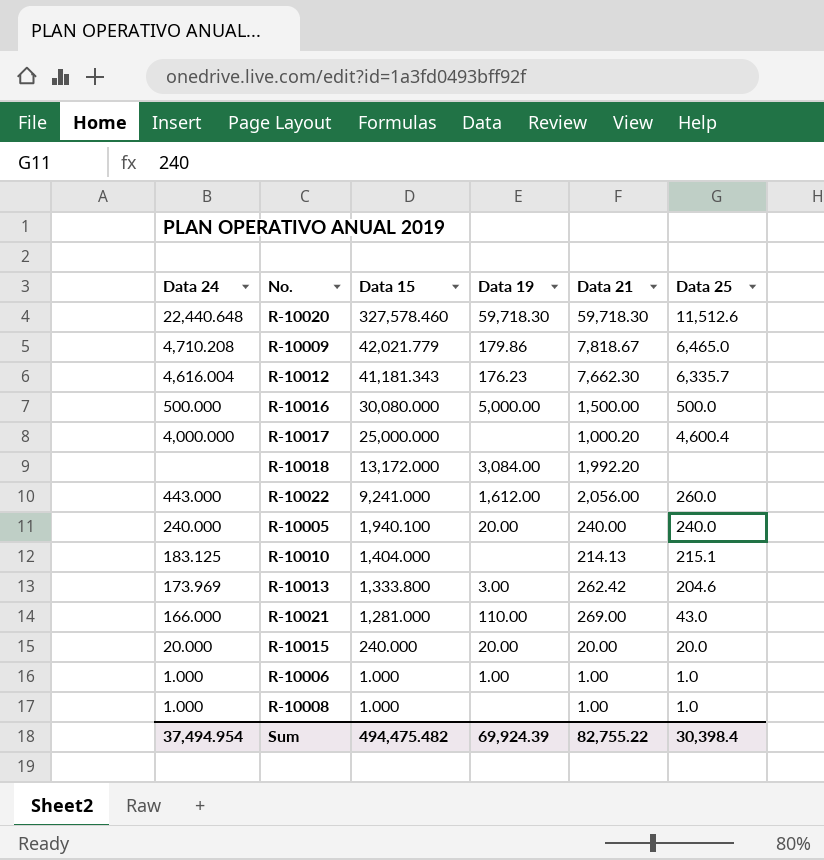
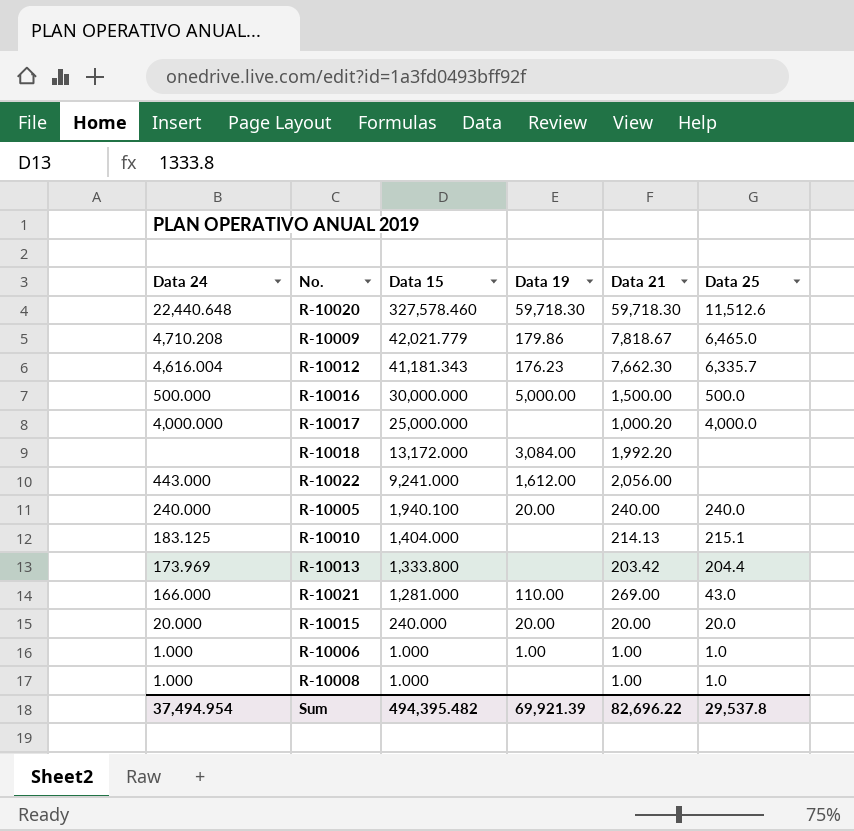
R-10016 | Data 15: 30,080.000 -> 30,000.000
R-10017 | Data 25: 4,600.4 -> 4,000.0
R-10022 | Data 25: 260.0 -> none
R-10013 | Data 19: 3.00 -> none
R-10013 | Data 21: 262.42 -> 203.42
R-10013 | Data 25: 204.6 -> 204.4
Sum | Data 15: 494,475.482 -> 494,395.482
Sum | Data 19: 69,924.39 -> 69,921.39
Sum | Data 21: 82,755.22 -> 82,696.22
Sum | Data 25: 30,398.4 -> 29,537.8

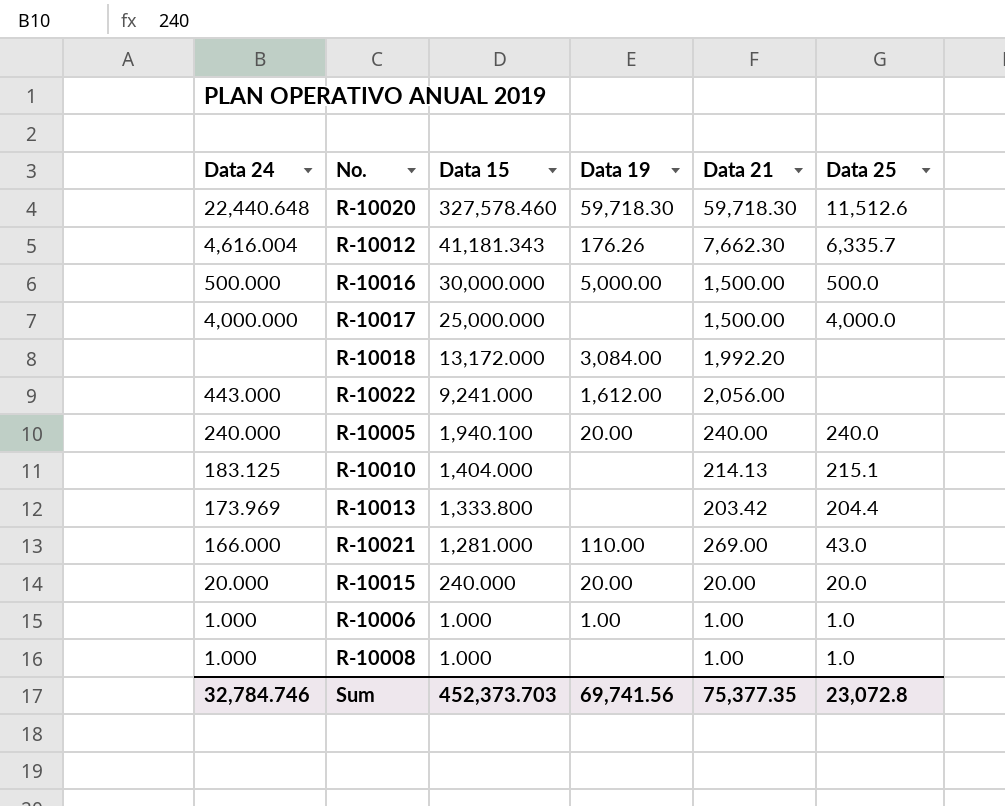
row R-10009: 4,710.208 | 42,021.779 | 179.86 | 7,818.67 | 6,465.0 -> none
R-10012 | Data 19: 176.23 -> 176.26
R-10017 | Data 21: 1,000.20 -> 1,500.00
Sum | Data 24: 37,494.954 -> 32,784.746
Sum | Data 15: 494,395.482 -> 452,373.703
Sum | Data 19: 69,921.39 -> 69,741.56
Sum | Data 21: 82,696.22 -> 75,377.35
Sum | Data 25: 29,537.8 -> 23,072.8

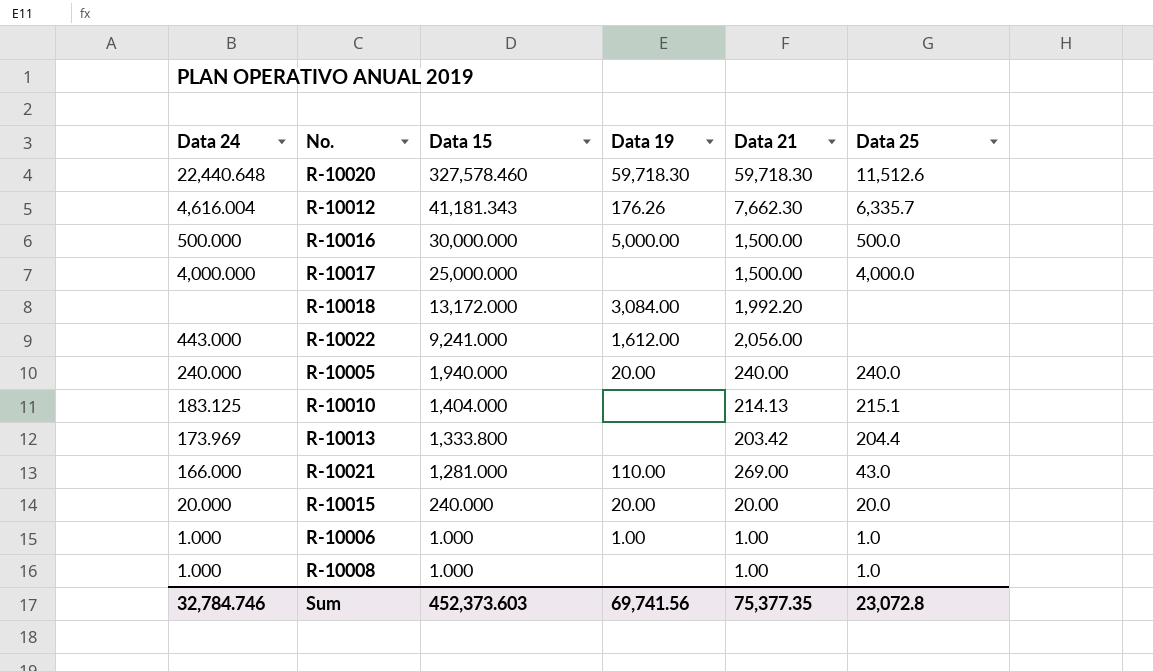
R-10005 | Data 15: 1,940.100 -> 1,940.000
Sum | Data 15: 452,373.703 -> 452,373.603

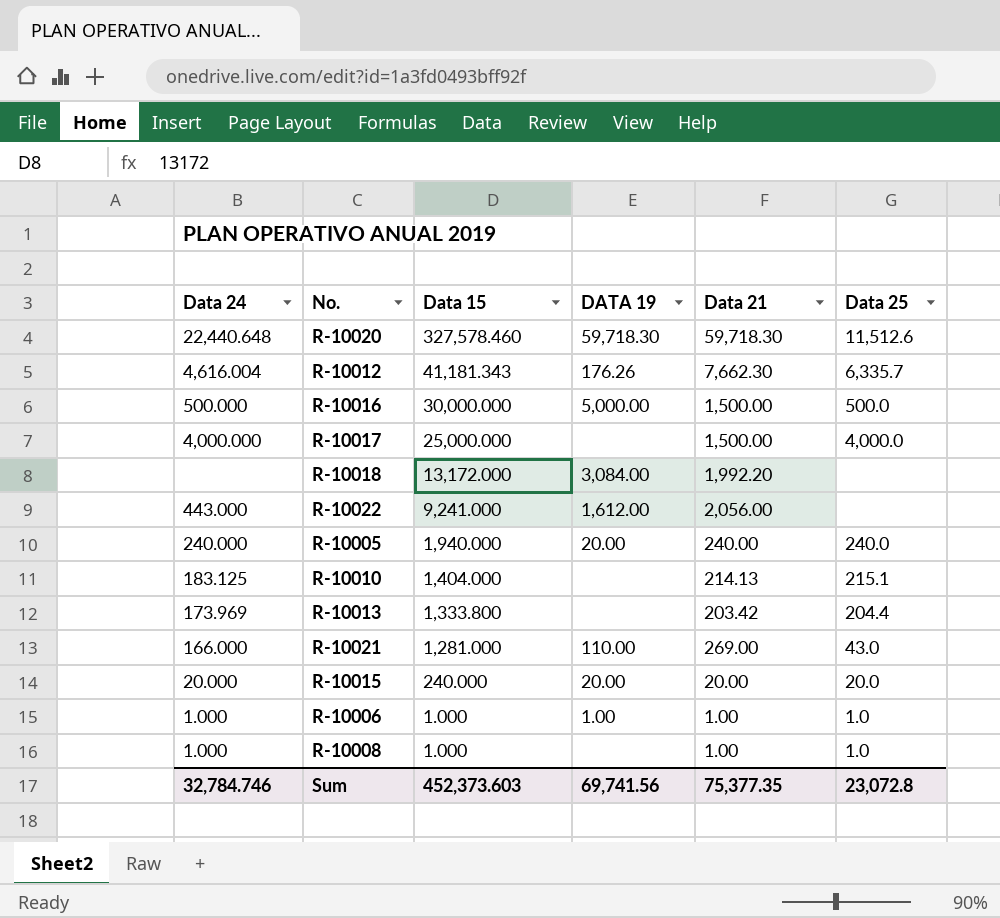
column name: Data 19 -> DATA 19

